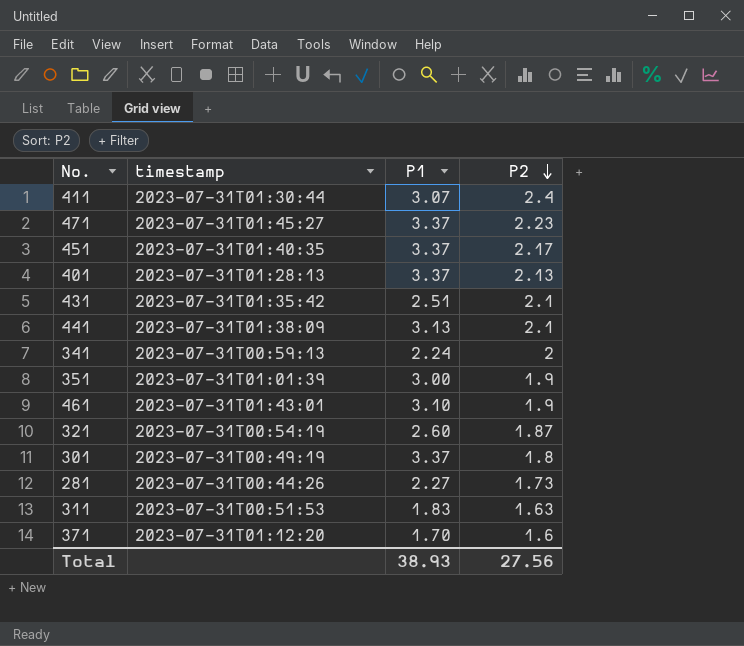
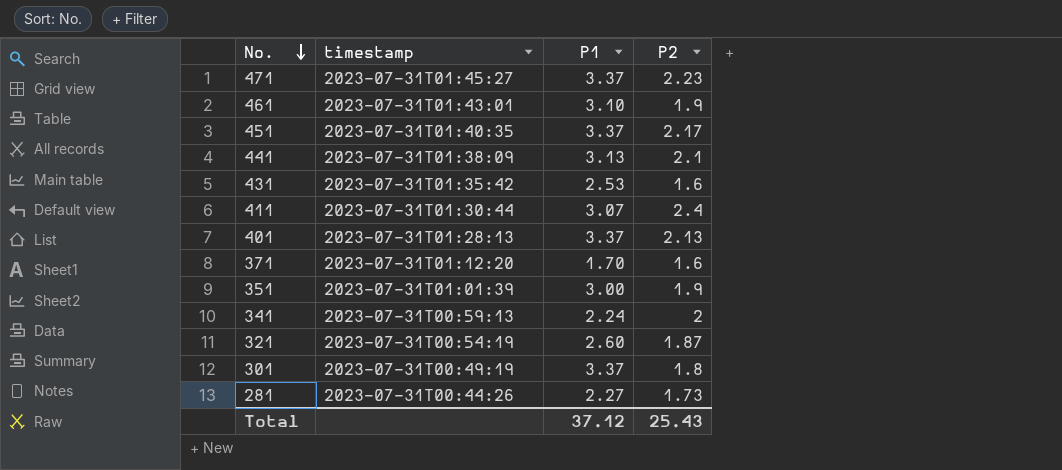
row order: P2 descending -> No. descending
row 311: 2023-07-31T00:51:53 | 1.83 | 1.63 -> none
431 | P1: 2.51 -> 2.53
431 | P2: 2.1 -> 1.6
Total | P1: 38.93 -> 37.12
Total | P2: 27.56 -> 25.43

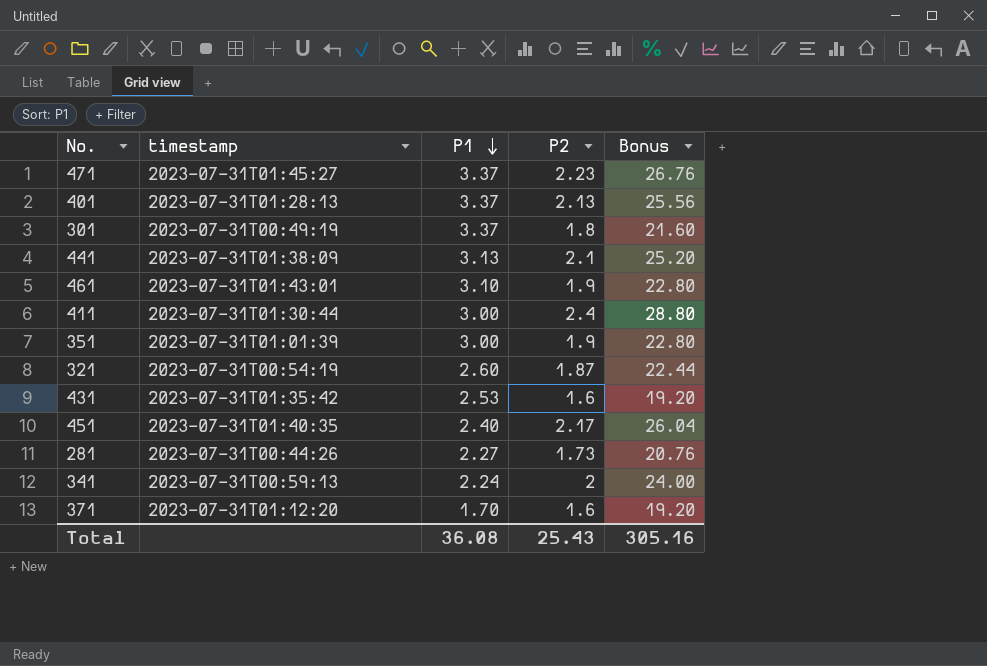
row order: No. descending -> P1 descending
column Bonus | formula: none -> [P2] * 12
411 | P1: 3.07 -> 3.00
451 | P1: 3.37 -> 2.40
Total | P1: 37.12 -> 36.08

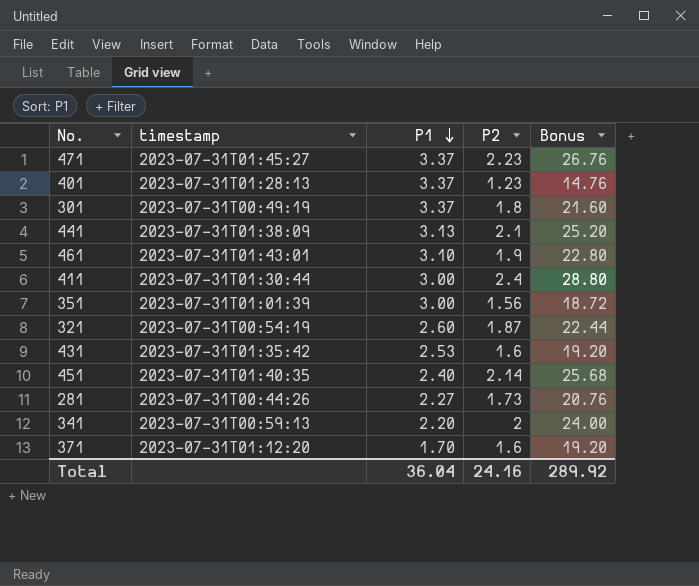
401 | P2: 2.13 -> 1.23
401 | Bonus: 25.56 -> 14.76
351 | P2: 1.9 -> 1.56
351 | Bonus: 22.80 -> 18.72
451 | P2: 2.17 -> 2.14
451 | Bonus: 26.04 -> 25.68
341 | P1: 2.24 -> 2.20
Total | P1: 36.08 -> 36.04
Total | P2: 25.43 -> 24.16
Total | Bonus: 305.16 -> 289.92

